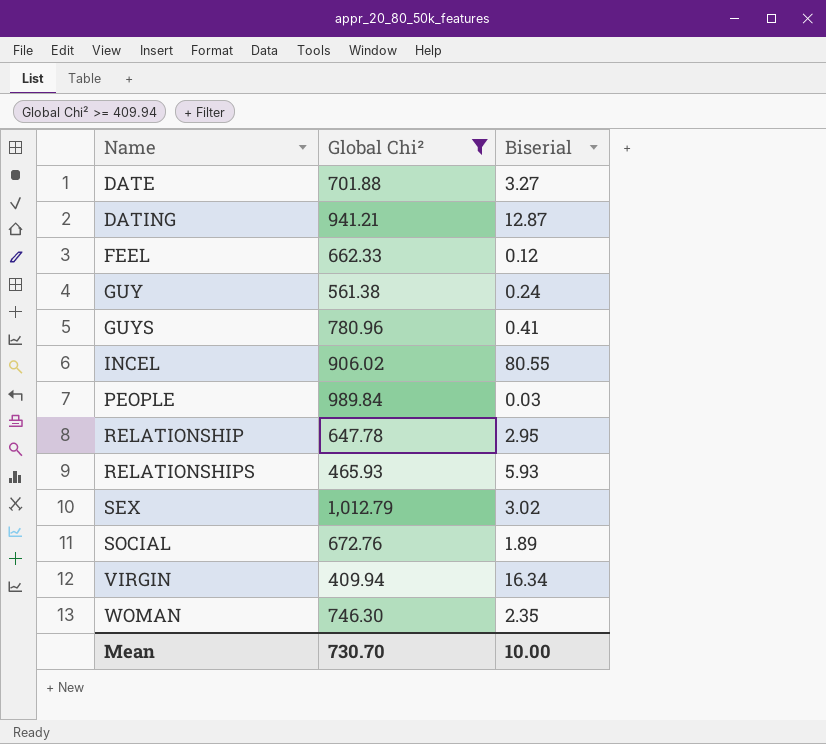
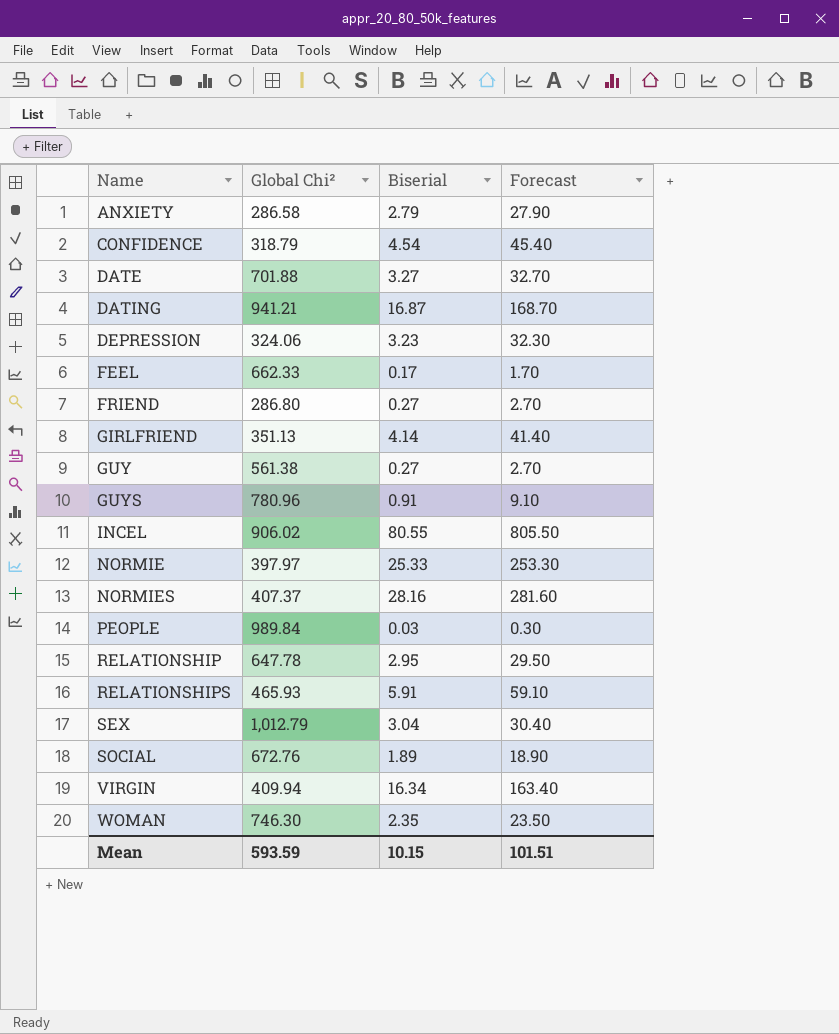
filter: Global Chi² >= 409.94 -> none
column Forecast | formula: none -> [Biserial] * 10
DATING | Biserial: 12.87 -> 16.87
FEEL | Biserial: 0.12 -> 0.17
GUY | Biserial: 0.24 -> 0.27
GUYS | Biserial: 0.41 -> 0.91
RELATIONSHIPS | Biserial: 5.93 -> 5.91
SEX | Biserial: 3.02 -> 3.04
Mean | Global Chi²: 730.70 -> 593.59
Mean | Biserial: 10.00 -> 10.15

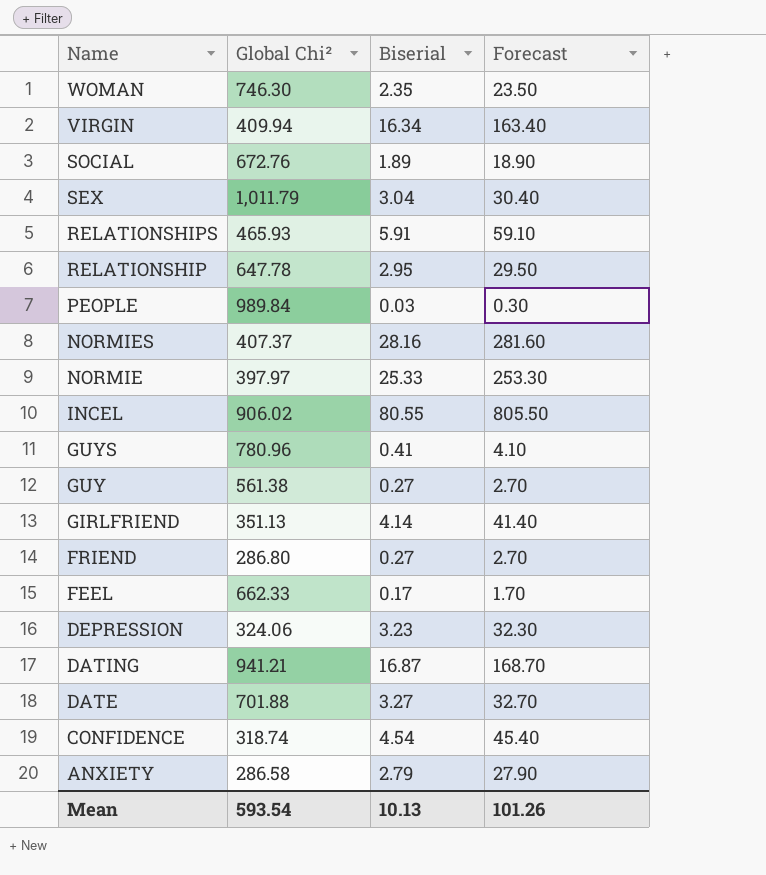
row order: Name ascending -> Name descending
SEX | Global Chi²: 1,012.79 -> 1,011.79
GUYS | Biserial: 0.91 -> 0.41
GUYS | Forecast: 9.10 -> 4.10
CONFIDENCE | Global Chi²: 318.79 -> 318.74
Mean | Global Chi²: 593.59 -> 593.54
Mean | Biserial: 10.15 -> 10.13
Mean | Forecast: 101.51 -> 101.26

